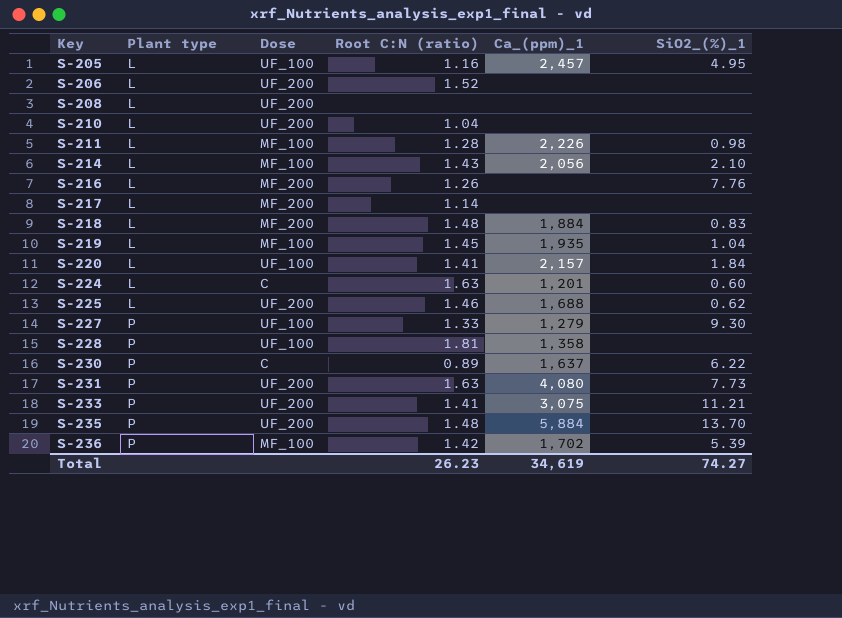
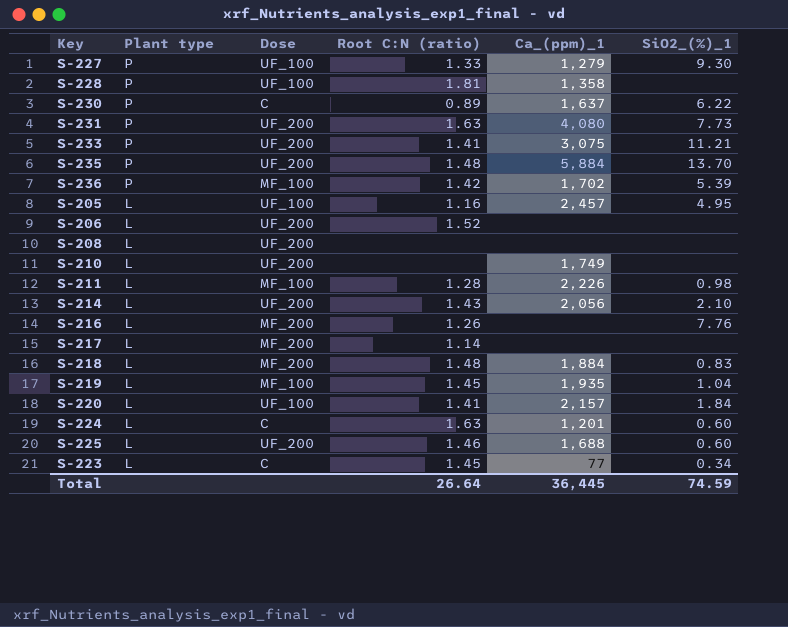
row order: Key ascending -> Plant type descending
S-210 | Root C:N (ratio): 1.04 -> none
S-210 | Ca_(ppm)_1: none -> 1,749
S-214 | Dose: MF_100 -> UF_200
S-225 | SiO2_(%)_1: 0.62 -> 0.60
row S-223: none -> L | C | 1.45 | 77 | 0.34
Total | Root C:N (ratio): 26.23 -> 26.64
Total | Ca_(ppm)_1: 34,619 -> 36,445
Total | SiO2_(%)_1: 74.27 -> 74.59

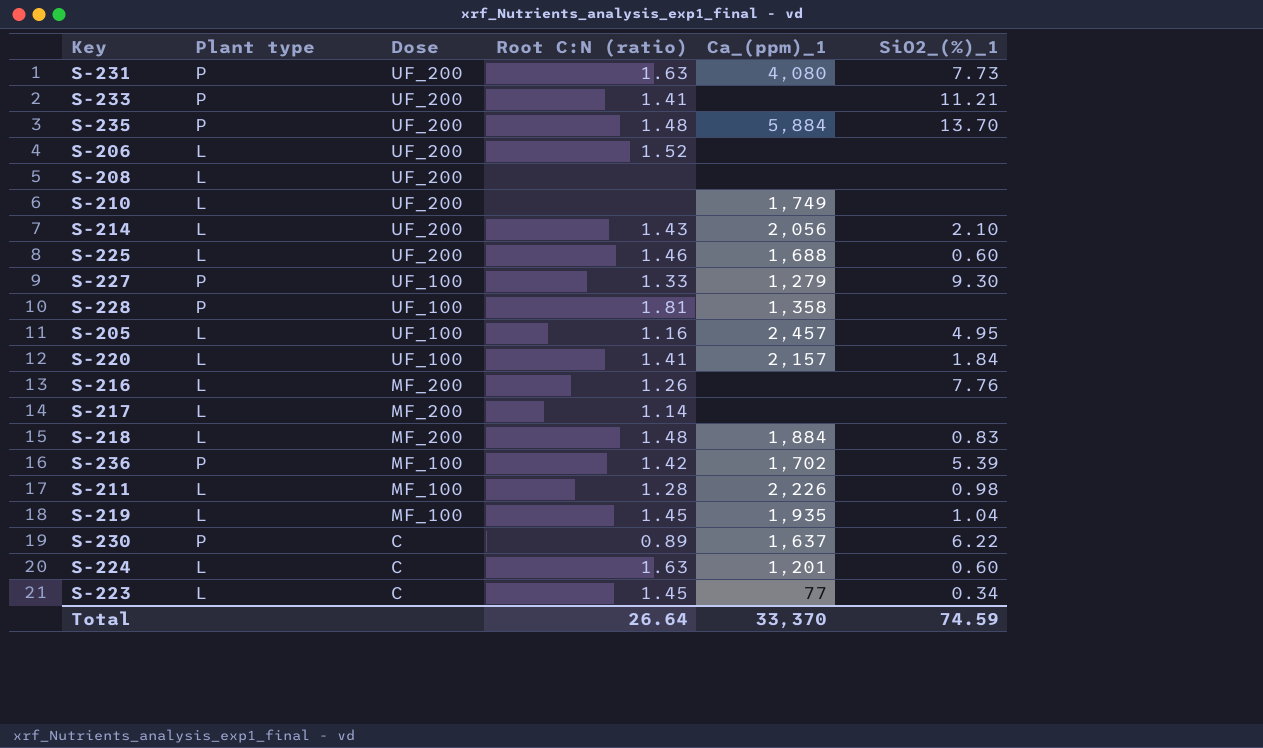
row order: Plant type descending -> Dose descending
S-233 | Ca_(ppm)_1: 3,075 -> none
Total | Ca_(ppm)_1: 36,445 -> 33,370

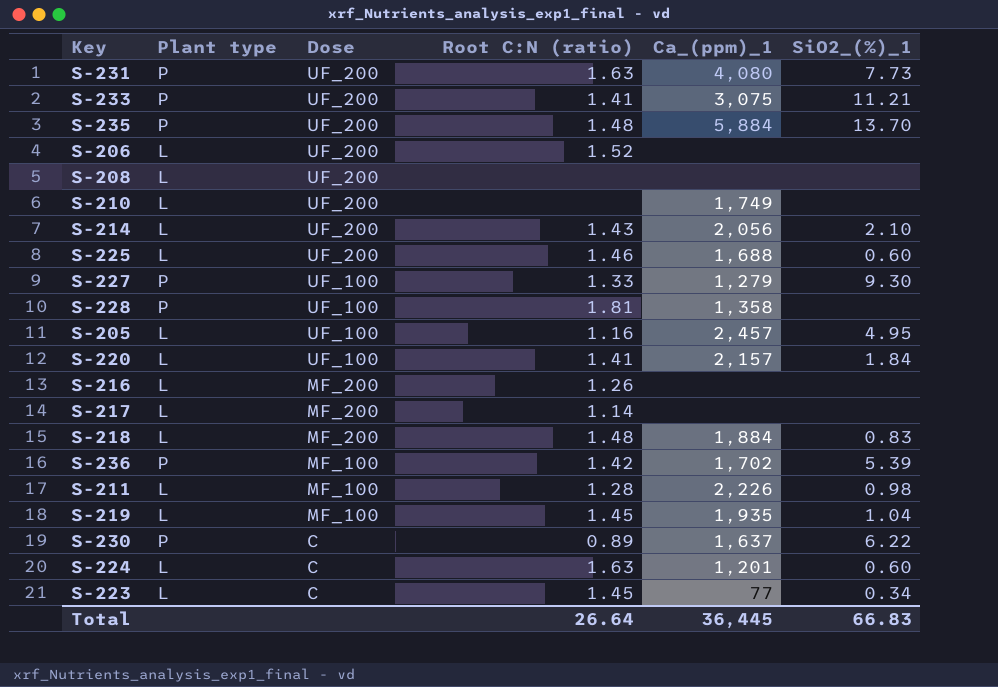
S-233 | Ca_(ppm)_1: none -> 3,075
S-216 | SiO2_(%)_1: 7.76 -> none
Total | Ca_(ppm)_1: 33,370 -> 36,445
Total | SiO2_(%)_1: 74.59 -> 66.83

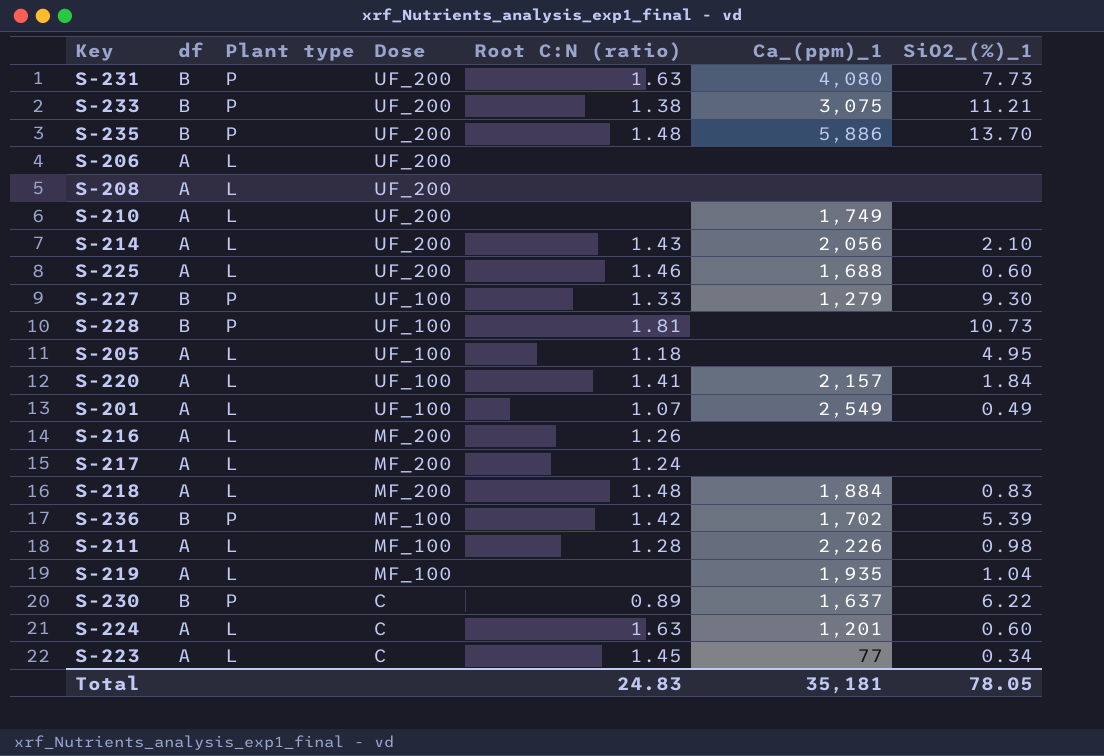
column df | position: none -> 2
S-233 | Root C:N (ratio): 1.41 -> 1.38
S-235 | Ca_(ppm)_1: 5,884 -> 5,886
S-206 | Root C:N (ratio): 1.52 -> none
S-228 | Ca_(ppm)_1: 1,358 -> none
S-228 | SiO2_(%)_1: none -> 10.73
S-205 | Root C:N (ratio): 1.16 -> 1.18
S-205 | Ca_(ppm)_1: 2,457 -> none
row S-201: none -> A | L | UF_100 | 1.07 | 2,549 | 0.49
S-217 | Root C:N (ratio): 1.14 -> 1.24
S-219 | Root C:N (ratio): 1.45 -> none
Total | Root C:N (ratio): 26.64 -> 24.83
Total | Ca_(ppm)_1: 36,445 -> 35,181
Total | SiO2_(%)_1: 66.83 -> 78.05

